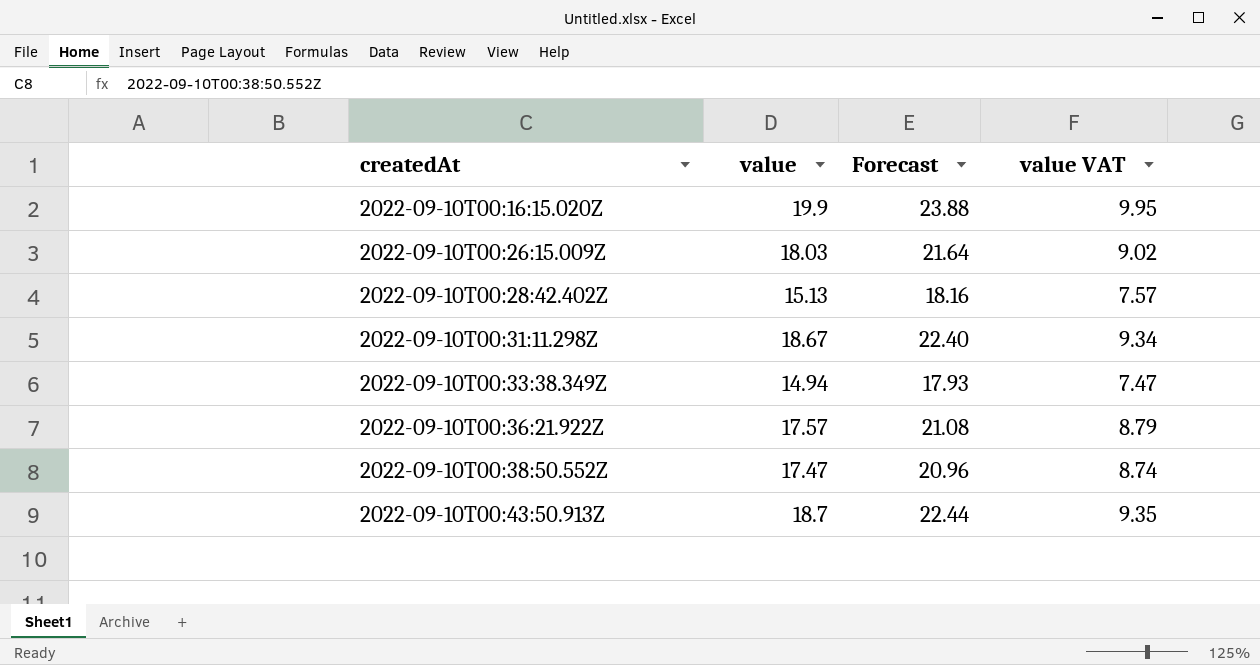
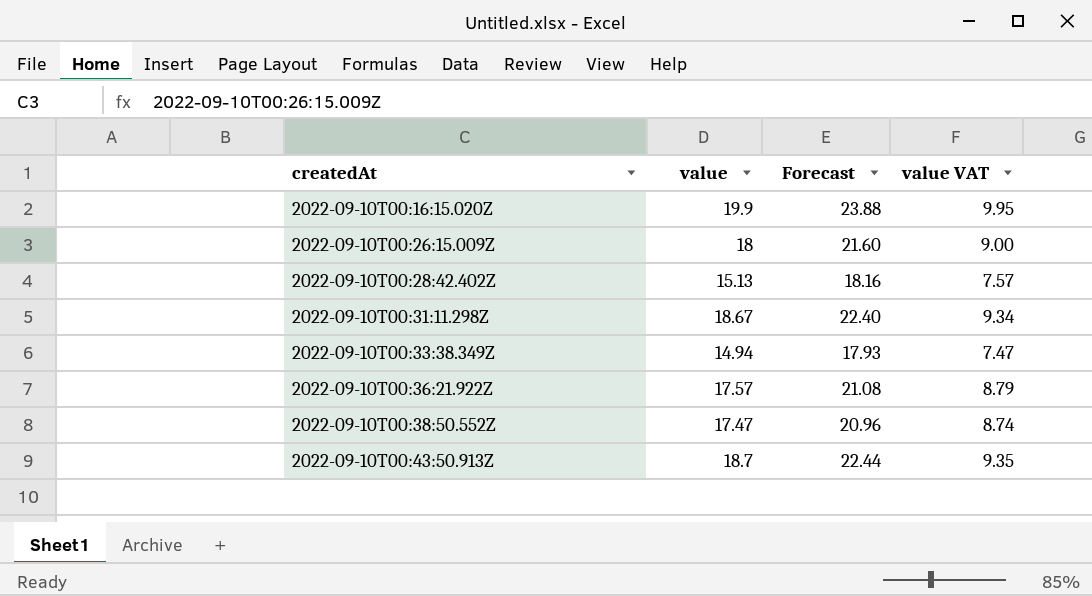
2022-09-10T00:26:15.009Z | value: 18.03 -> 18
2022-09-10T00:26:15.009Z | Forecast: 21.64 -> 21.60
2022-09-10T00:26:15.009Z | value VAT: 9.02 -> 9.00

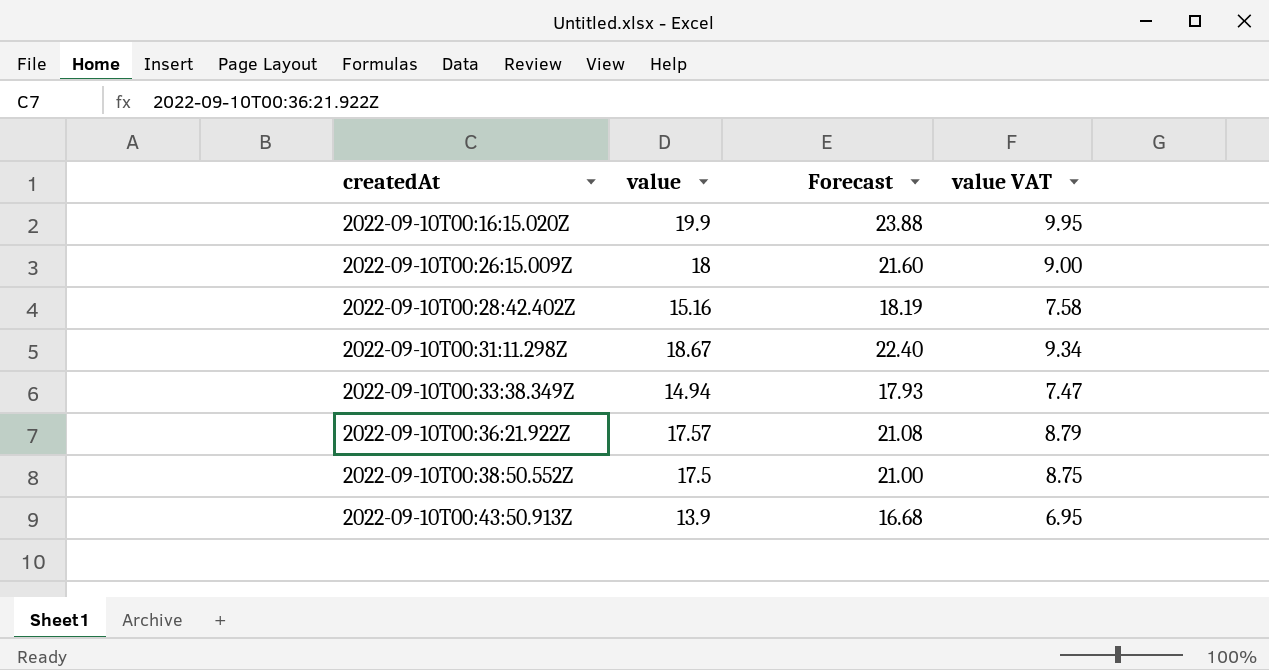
2022-09-10T00:28:42.402Z | value: 15.13 -> 15.16
2022-09-10T00:28:42.402Z | Forecast: 18.16 -> 18.19
2022-09-10T00:28:42.402Z | value VAT: 7.57 -> 7.58
2022-09-10T00:38:50.552Z | value: 17.47 -> 17.5
2022-09-10T00:38:50.552Z | Forecast: 20.96 -> 21.00
2022-09-10T00:38:50.552Z | value VAT: 8.74 -> 8.75
2022-09-10T00:43:50.913Z | value: 18.7 -> 13.9
2022-09-10T00:43:50.913Z | Forecast: 22.44 -> 16.68
2022-09-10T00:43:50.913Z | value VAT: 9.35 -> 6.95

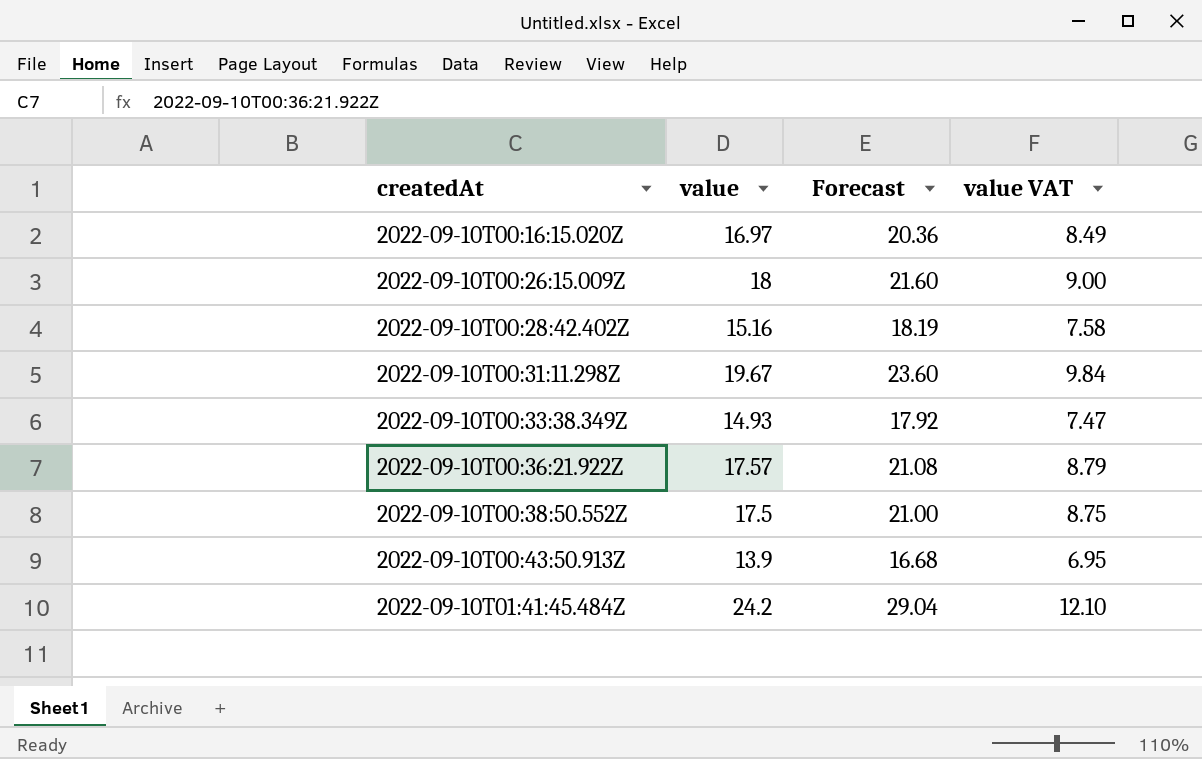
2022-09-10T00:16:15.020Z | value: 19.9 -> 16.97
2022-09-10T00:16:15.020Z | Forecast: 23.88 -> 20.36
2022-09-10T00:16:15.020Z | value VAT: 9.95 -> 8.49
2022-09-10T00:31:11.298Z | value: 18.67 -> 19.67
2022-09-10T00:31:11.298Z | Forecast: 22.40 -> 23.60
2022-09-10T00:31:11.298Z | value VAT: 9.34 -> 9.84
2022-09-10T00:33:38.349Z | value: 14.94 -> 14.93
2022-09-10T00:33:38.349Z | Forecast: 17.93 -> 17.92
row 2022-09-10T01:41:45.484Z: none -> 24.2 | 29.04 | 12.10

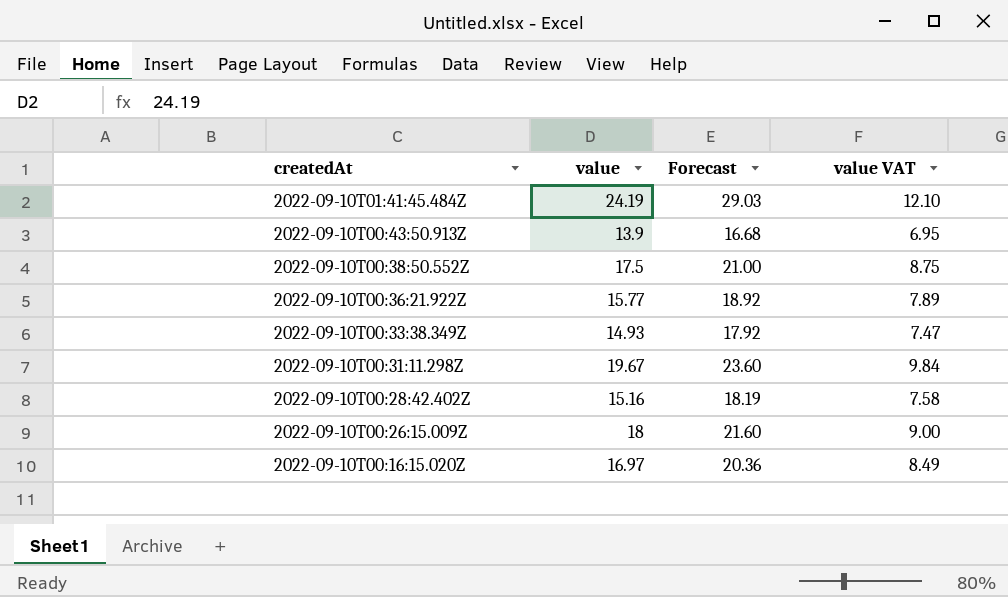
row order: createdAt ascending -> createdAt descending
2022-09-10T01:41:45.484Z | value: 24.2 -> 24.19
2022-09-10T01:41:45.484Z | Forecast: 29.04 -> 29.03
2022-09-10T00:36:21.922Z | value: 17.57 -> 15.77
2022-09-10T00:36:21.922Z | Forecast: 21.08 -> 18.92
2022-09-10T00:36:21.922Z | value VAT: 8.79 -> 7.89

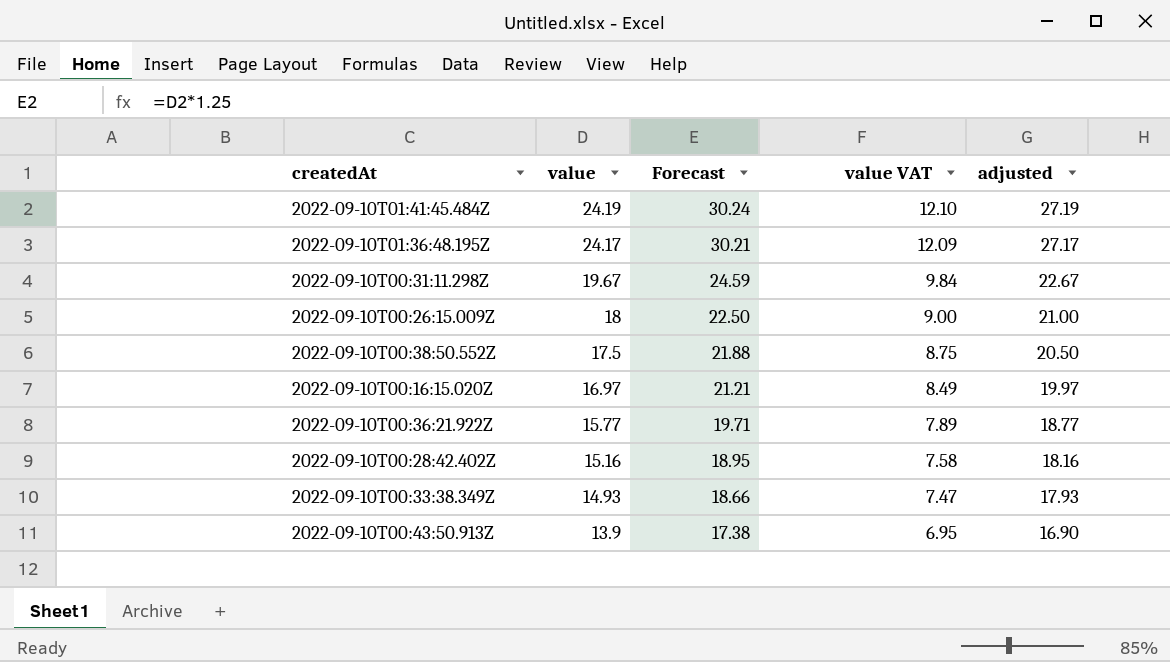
row order: createdAt descending -> value descending
column Forecast | formula: [value] * 1.2 -> [value] * 1.25
column adjusted | formula: none -> [value] + 3
row 2022-09-10T01:36:48.195Z: none -> 24.17 | 30.21 | 12.09 | 27.17

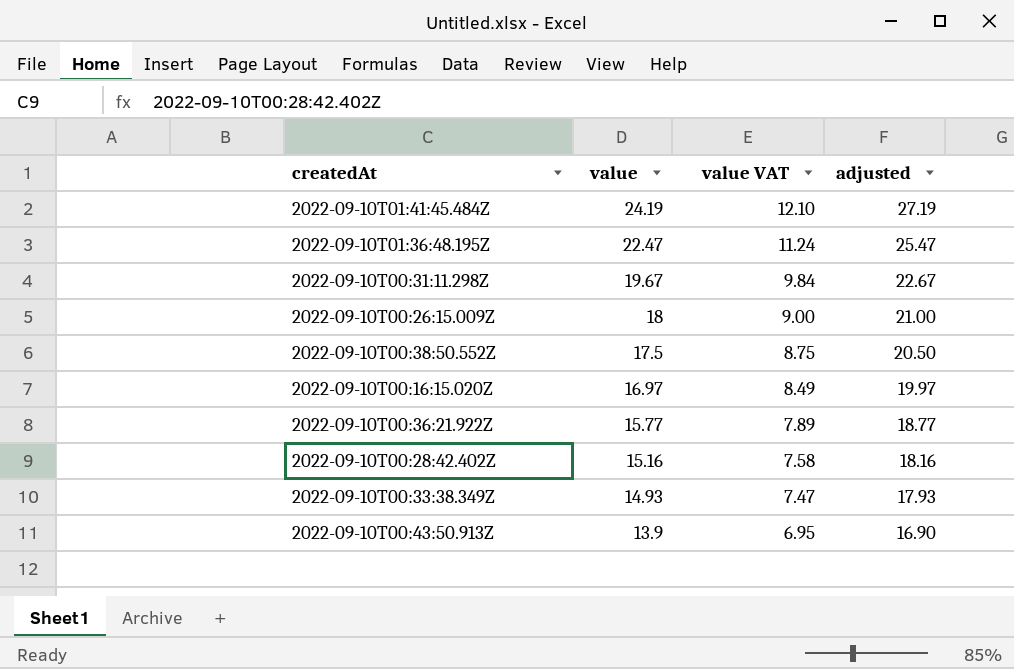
column Forecast | formula: [value] * 1.25 -> none
2022-09-10T01:36:48.195Z | value: 24.17 -> 22.47
2022-09-10T01:36:48.195Z | value VAT: 12.09 -> 11.24
2022-09-10T01:36:48.195Z | adjusted: 27.17 -> 25.47

